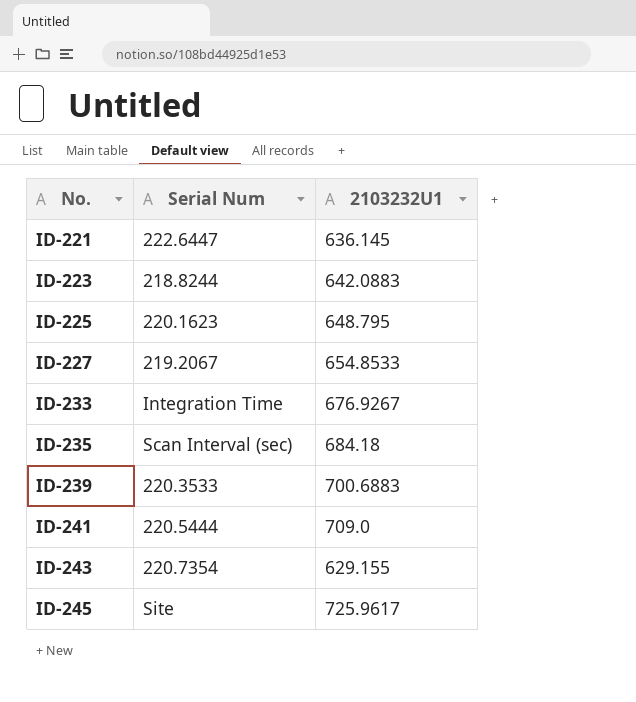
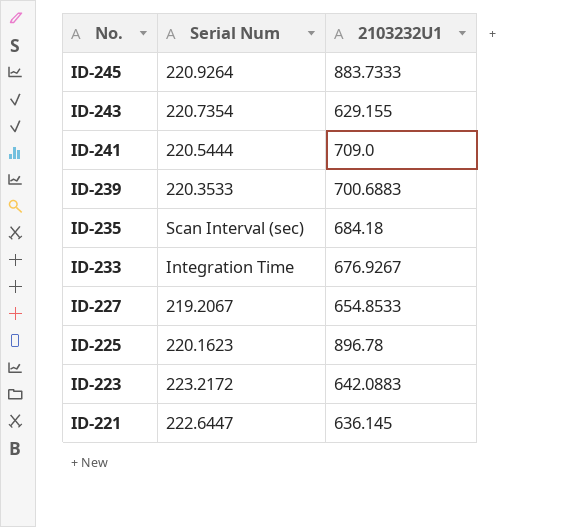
row order: No. ascending -> No. descending
ID-245 | Serial Num: Site -> 220.9264
ID-245 | 2103232U1: 725.9617 -> 883.7333
ID-225 | 2103232U1: 648.795 -> 896.78
ID-223 | Serial Num: 218.8244 -> 223.2172

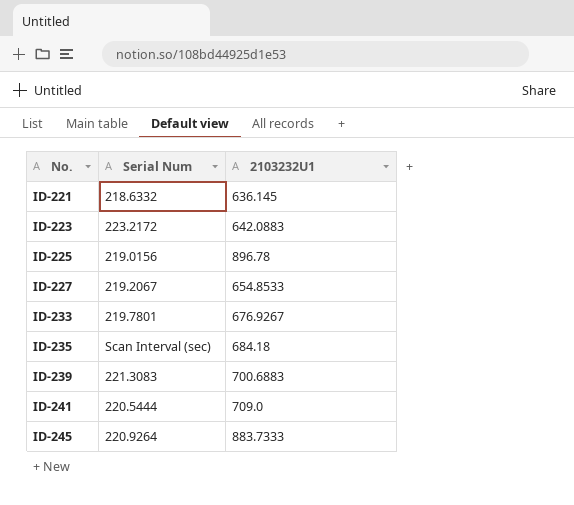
row order: No. descending -> No. ascending
row ID-243: 220.7354 | 629.155 -> none
ID-221 | Serial Num: 222.6447 -> 218.6332
ID-225 | Serial Num: 220.1623 -> 219.0156
ID-233 | Serial Num: Integration Time -> 219.7801
ID-239 | Serial Num: 220.3533 -> 221.3083

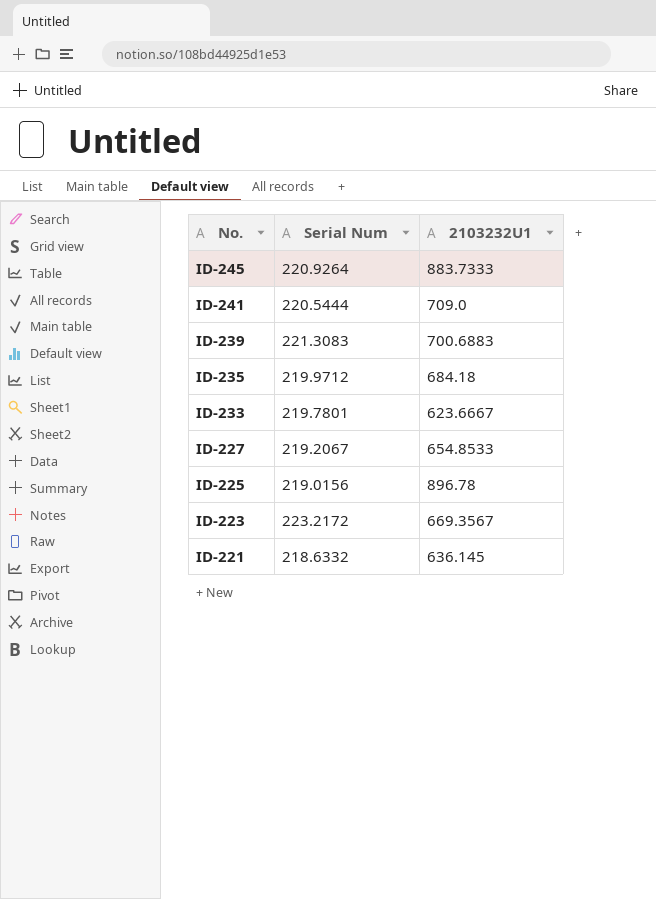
row order: No. ascending -> No. descending
ID-235 | Serial Num: Scan Interval (sec) -> 219.9712
ID-233 | 2103232U1: 676.9267 -> 623.6667
ID-223 | 2103232U1: 642.0883 -> 669.3567

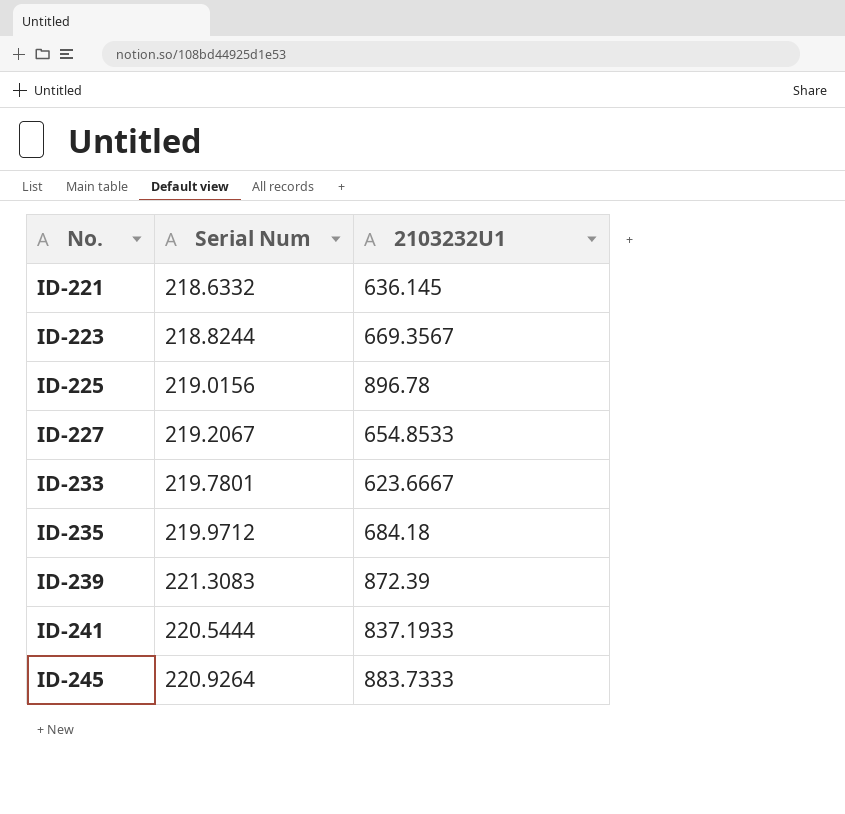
row order: No. descending -> No. ascending
ID-223 | Serial Num: 223.2172 -> 218.8244
ID-239 | 2103232U1: 700.6883 -> 872.39
ID-241 | 2103232U1: 709.0 -> 837.1933

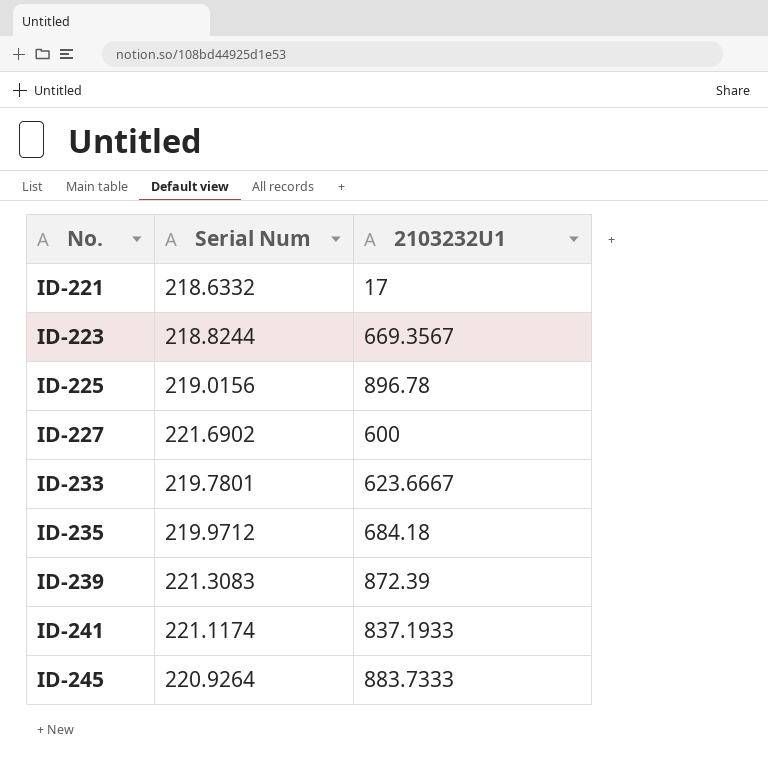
ID-221 | 2103232U1: 636.145 -> 17
ID-227 | Serial Num: 219.2067 -> 221.6902
ID-227 | 2103232U1: 654.8533 -> 600
ID-241 | Serial Num: 220.5444 -> 221.1174

